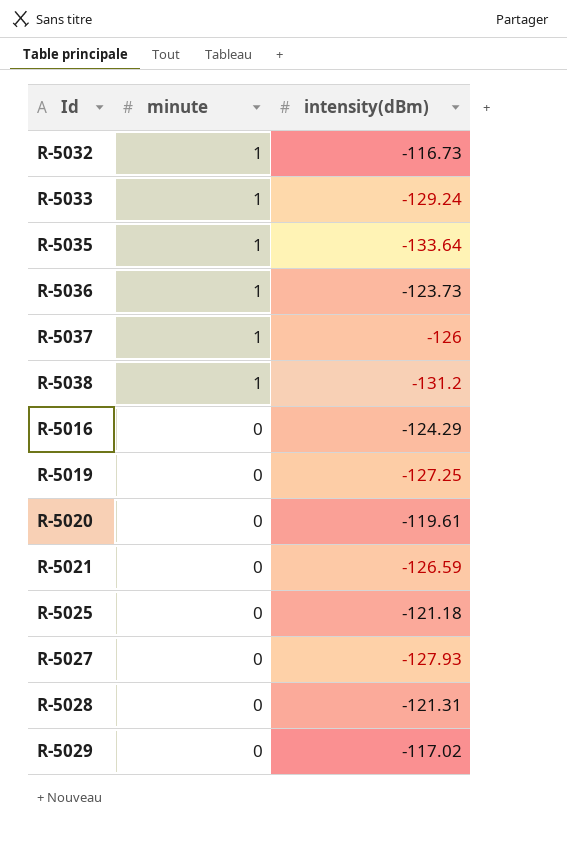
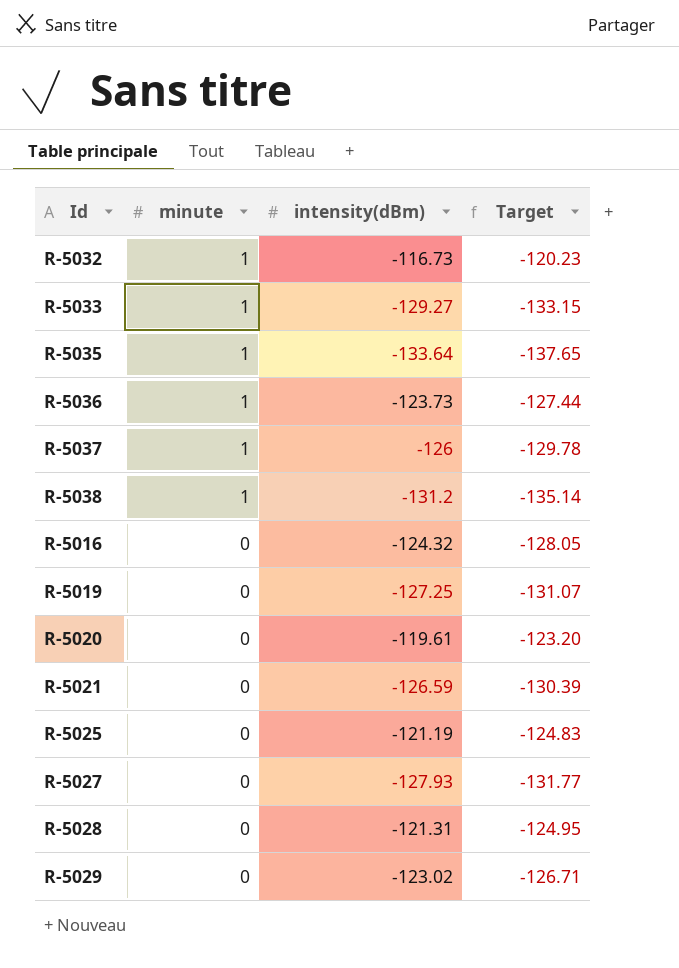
column Target | formula: none -> [intensity(dBm)] * 1.03
R-5033 | intensity(dBm): -129.24 -> -129.27
R-5016 | intensity(dBm): -124.29 -> -124.32
R-5025 | intensity(dBm): -121.18 -> -121.19
R-5029 | intensity(dBm): -117.02 -> -123.02

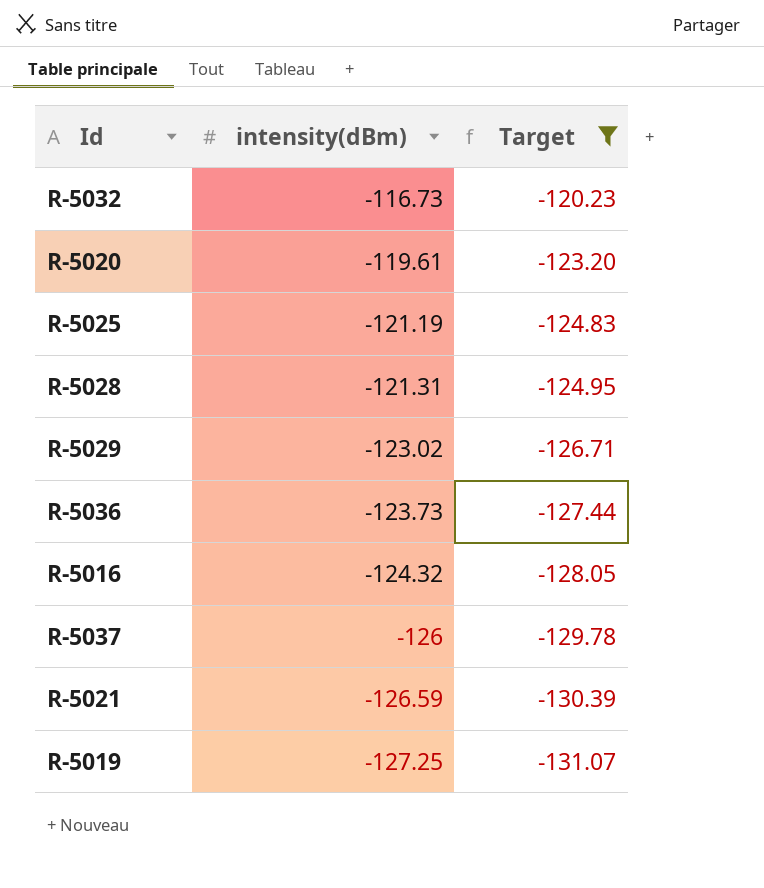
filter: none -> Target >= -131.07
row order: minute descending -> intensity(dBm) descending
column minute | position: 2 -> none

